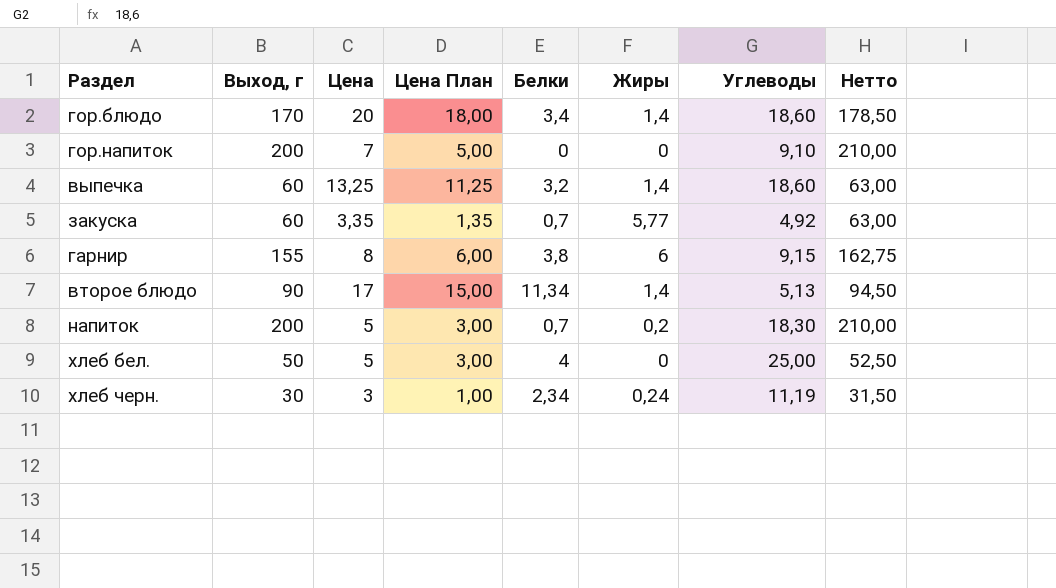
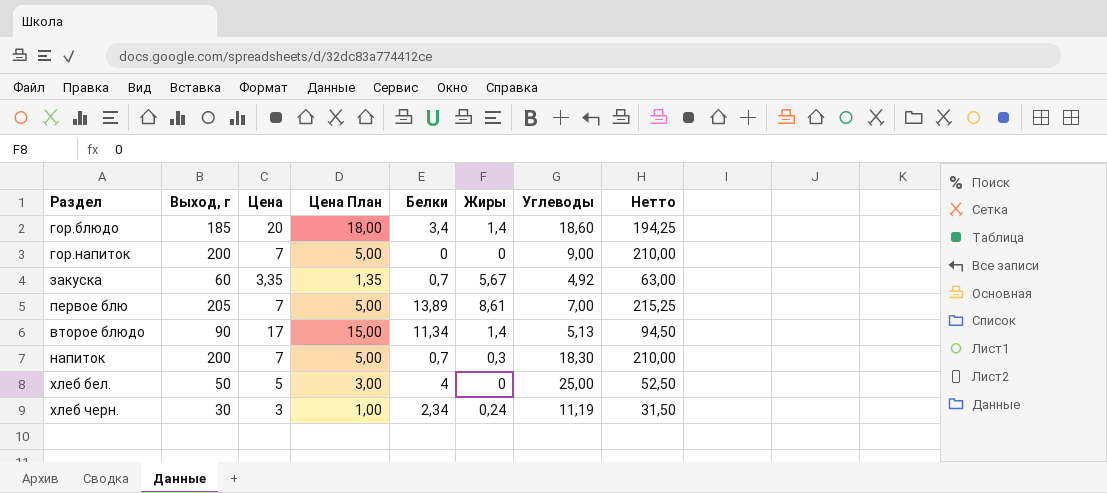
row выпечка: 60 | 13,25 | 11,25 | 3,2 | 1,4 | 18,60 | 63,00 -> none
row гарнир: 155 | 8 | 6,00 | 3,8 | 6 | 9,15 | 162,75 -> none
гор.блюдо | Выход, г: 170 -> 185
гор.блюдо | Нетто: 178,50 -> 194,25
гор.напиток | Углеводы: 9,10 -> 9,00
закуска | Жиры: 5,77 -> 5,67
row первое блю: none -> 205 | 7 | 5,00 | 13,89 | 8,61 | 7,00 | 215,25
напиток | Цена: 5 -> 7
напиток | Цена План: 3,00 -> 5,00
напиток | Жиры: 0,2 -> 0,3

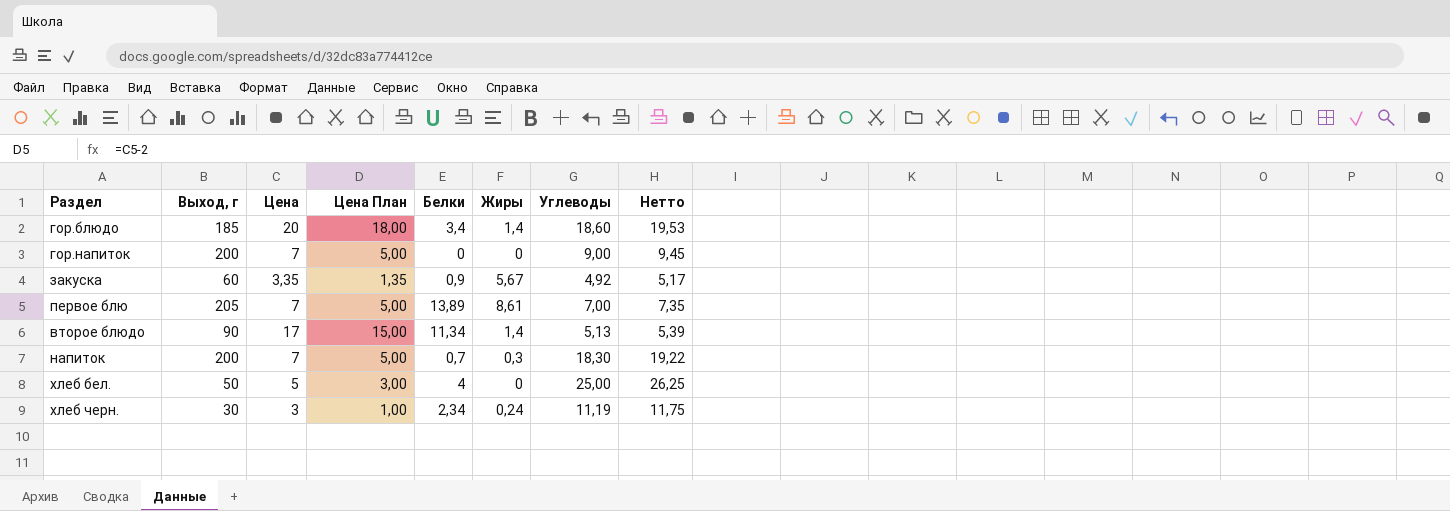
column Нетто | formula: [Выход, г] * 1,05 -> [Углеводы] * 1,05
закуска | Белки: 0,7 -> 0,9

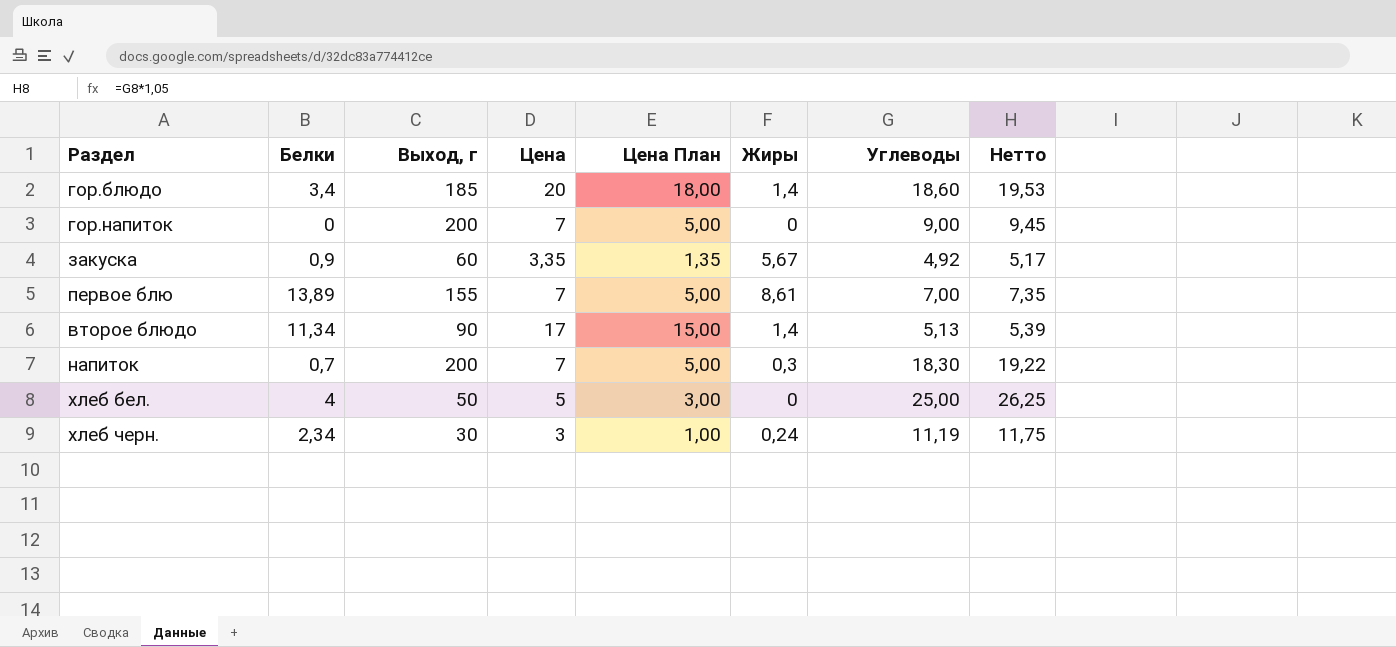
column Белки | position: 5 -> 2
первое блю | Выход, г: 205 -> 155

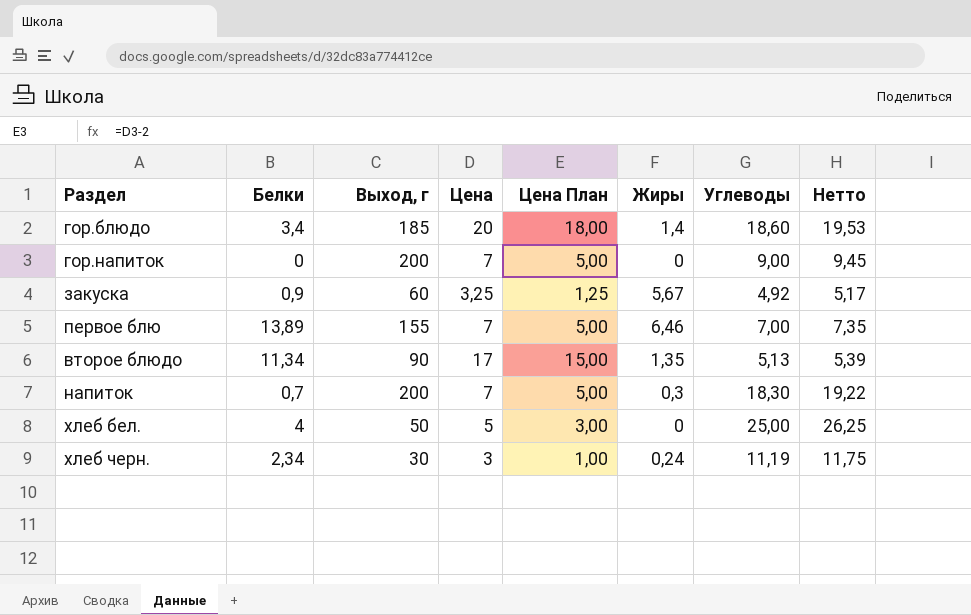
закуска | Цена: 3,35 -> 3,25
закуска | Цена План: 1,35 -> 1,25
первое блю | Жиры: 8,61 -> 6,46
второе блюдо | Жиры: 1,4 -> 1,35

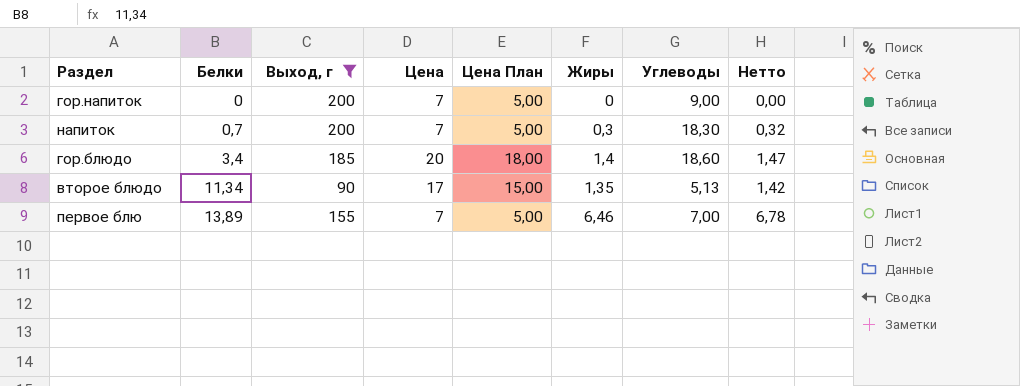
filter: none -> Выход, г >= 90
row order: none -> Белки ascending
column Нетто | formula: [Углеводы] * 1,05 -> [Жиры] * 1,05

